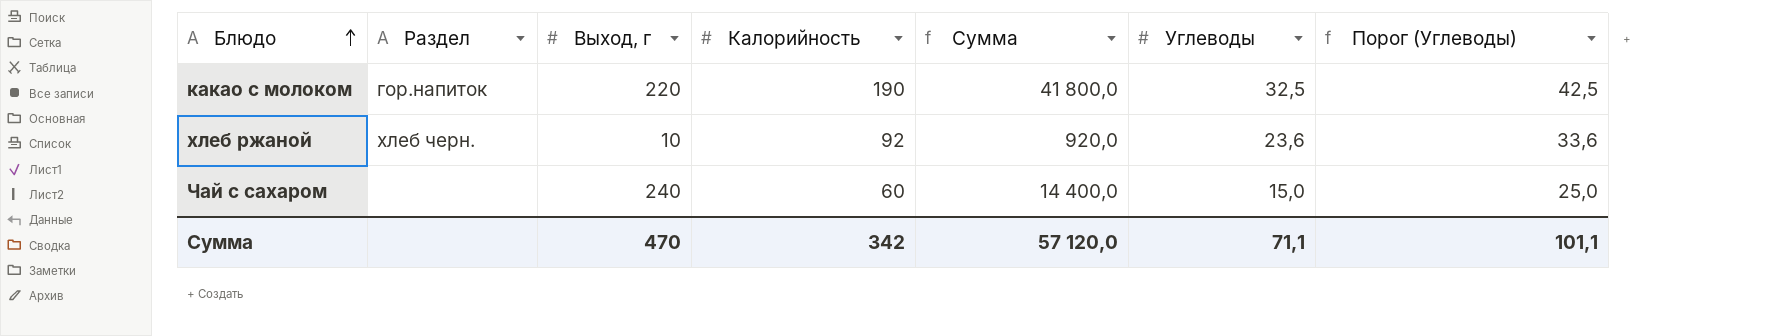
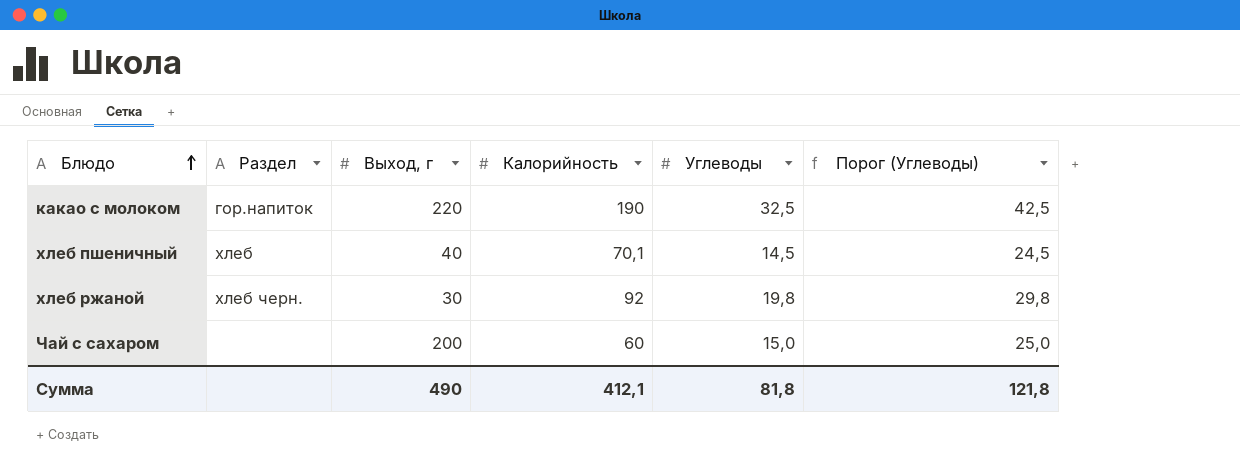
column Сумма | formula: [Выход, г] * [Калорийность] -> none
row хлеб пшеничный: none -> хлеб | 40 | 70,1 | 14,5 | 24,5
хлеб ржаной | Выход, г: 10 -> 30
хлеб ржаной | Углеводы: 23,6 -> 19,8
хлеб ржаной | Порог (Углеводы): 33,6 -> 29,8
Чай с сахаром | Выход, г: 240 -> 200
Сумма | Выход, г: 470 -> 490
Сумма | Калорийность: 342 -> 412,1
Сумма | Углеводы: 71,1 -> 81,8
Сумма | Порог (Углеводы): 101,1 -> 121,8

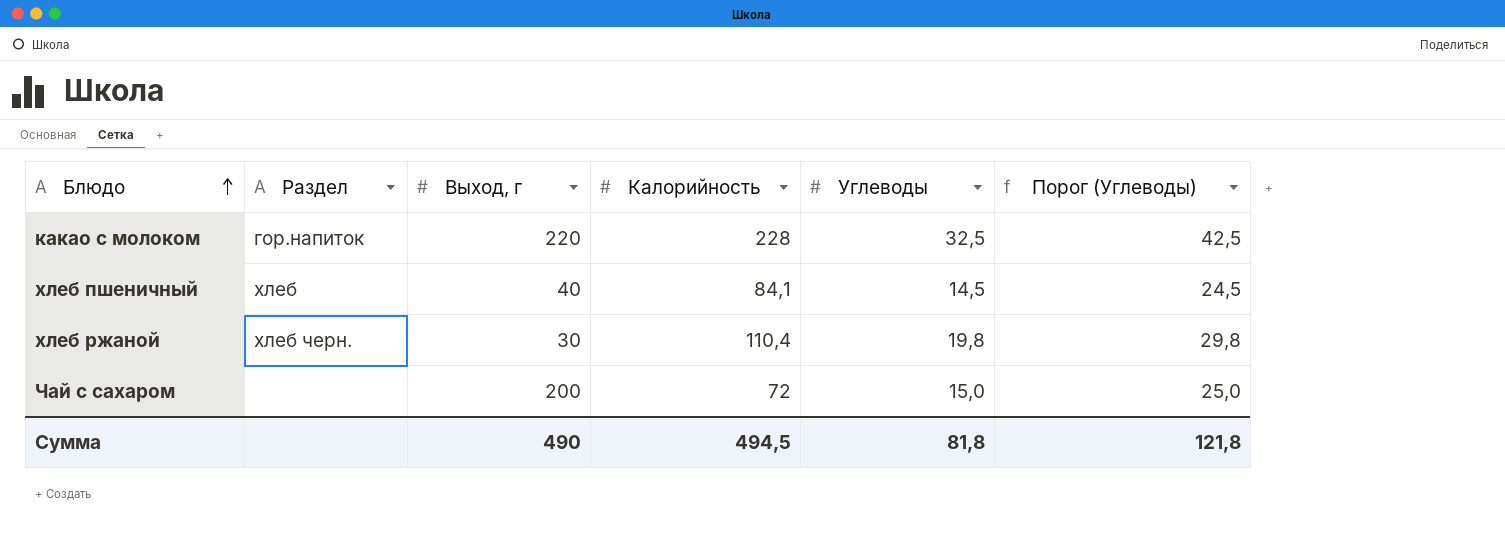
какао с молоком | Калорийность: 190 -> 228
хлеб пшеничный | Калорийность: 70,1 -> 84,1
хлеб ржаной | Калорийность: 92 -> 110,4
Чай с сахаром | Калорийность: 60 -> 72
Сумма | Калорийность: 412,1 -> 494,5

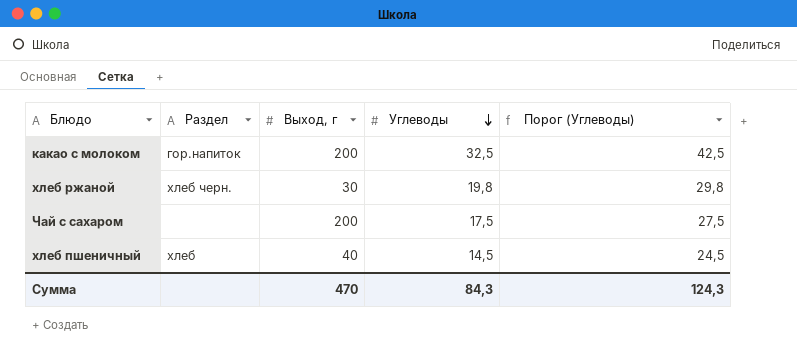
row order: Блюдо ascending -> Углеводы descending
column Калорийность | position: 4 -> none
какао с молоком | Выход, г: 220 -> 200
Чай с сахаром | Углеводы: 15,0 -> 17,5
Чай с сахаром | Порог (Углеводы): 25,0 -> 27,5
Сумма | Выход, г: 490 -> 470
Сумма | Углеводы: 81,8 -> 84,3
Сумма | Порог (Углеводы): 121,8 -> 124,3

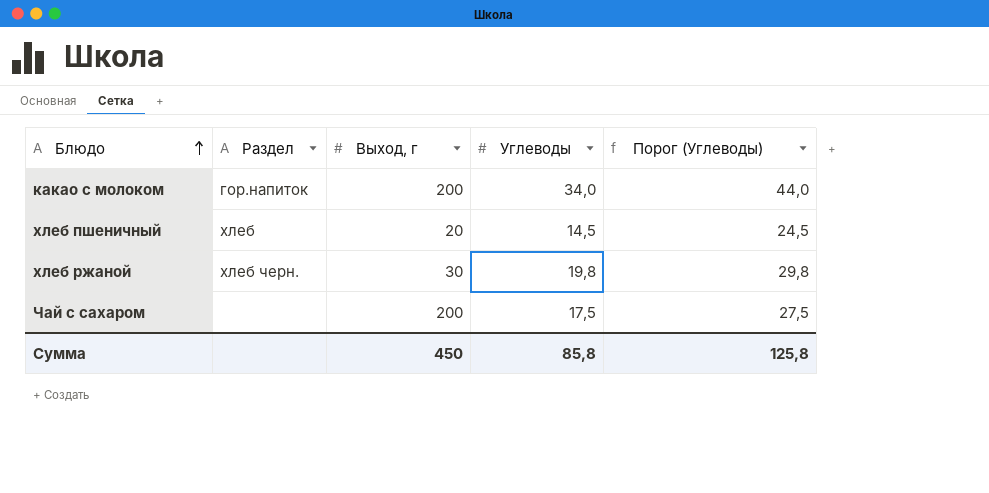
row order: Углеводы descending -> Блюдо ascending
какао с молоком | Углеводы: 32,5 -> 34,0
какао с молоком | Порог (Углеводы): 42,5 -> 44,0
хлеб пшеничный | Выход, г: 40 -> 20
Сумма | Выход, г: 470 -> 450
Сумма | Углеводы: 84,3 -> 85,8
Сумма | Порог (Углеводы): 124,3 -> 125,8

